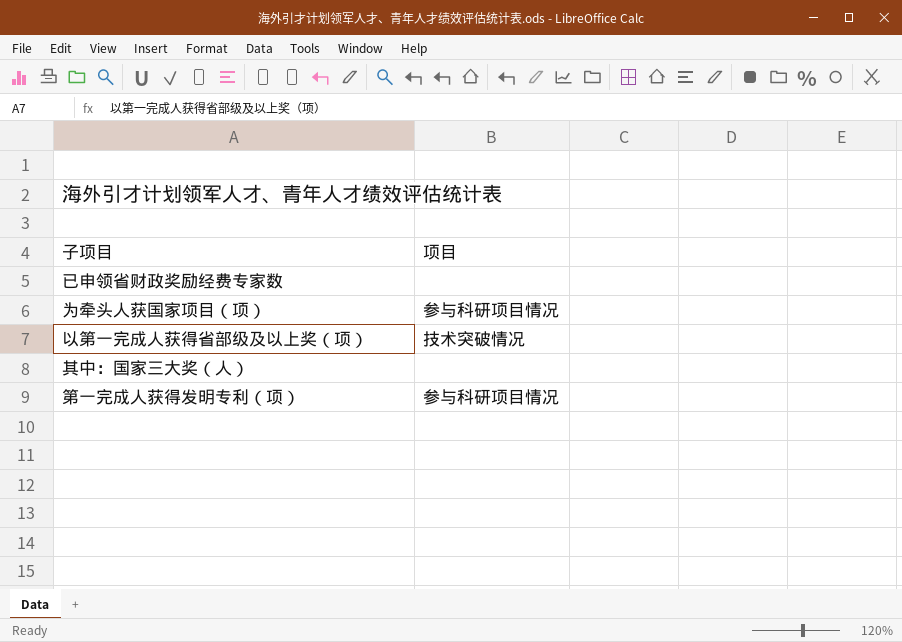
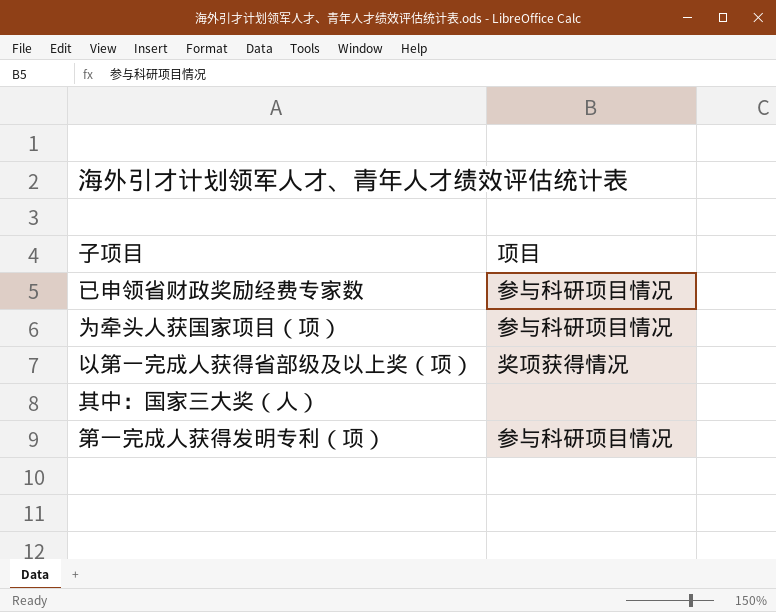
已申领省财政奖励经费专家数 | 项目: none -> 参与科研项目情况
以第一完成人获得省部级及以上奖（项） | 项目: 技术突破情况 -> 奖项获得情况

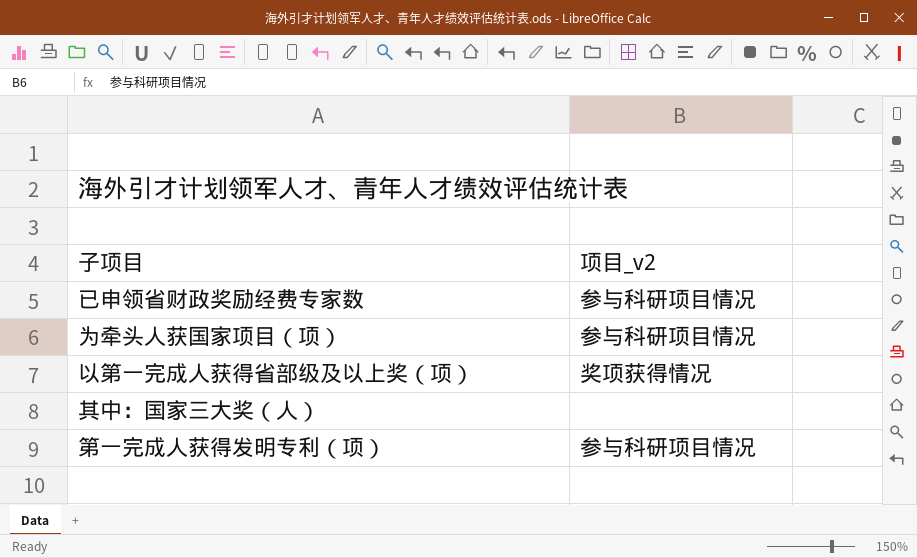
column name: 项目 -> 项目_v2

